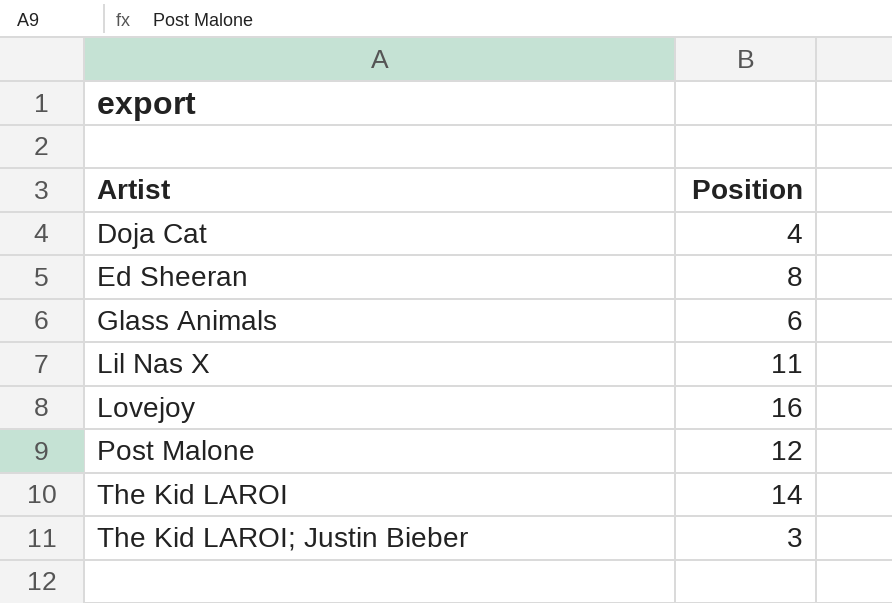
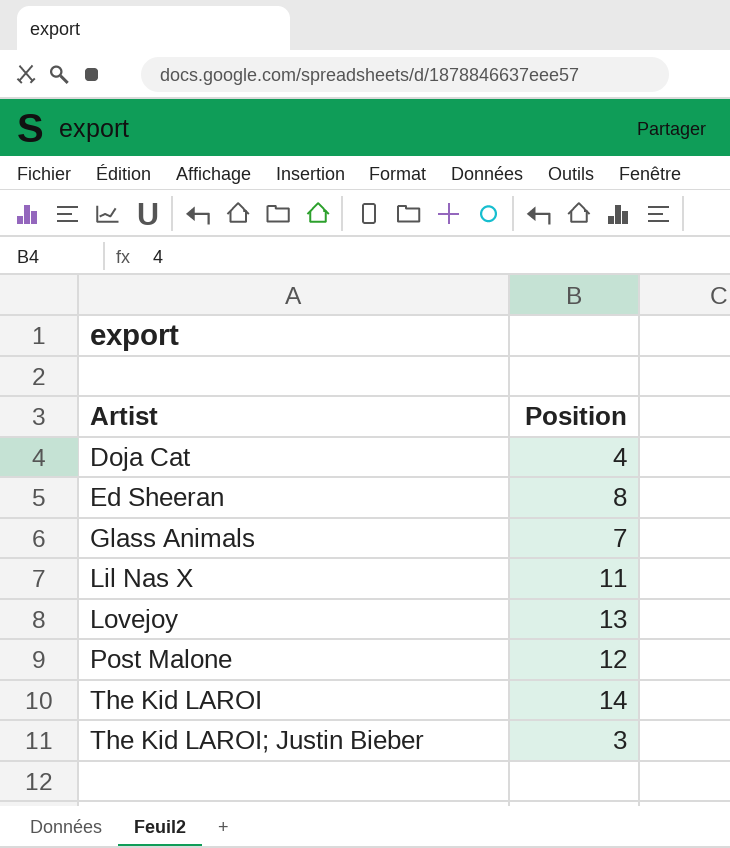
Glass Animals | Position: 6 -> 7
Lovejoy | Position: 16 -> 13

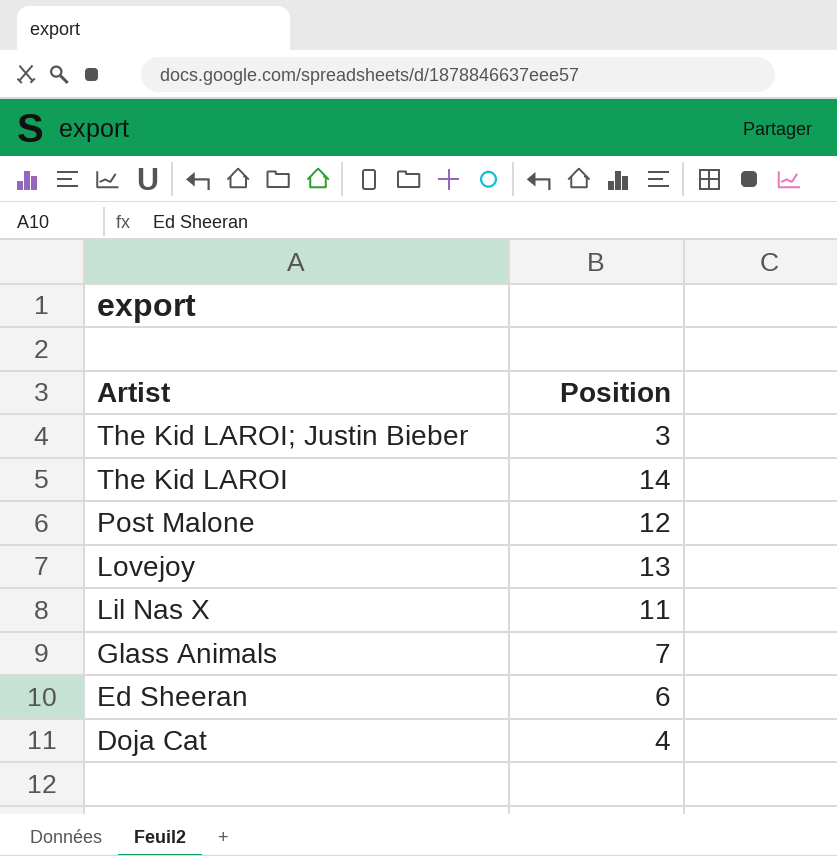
row order: Artist ascending -> Artist descending
Ed Sheeran | Position: 8 -> 6

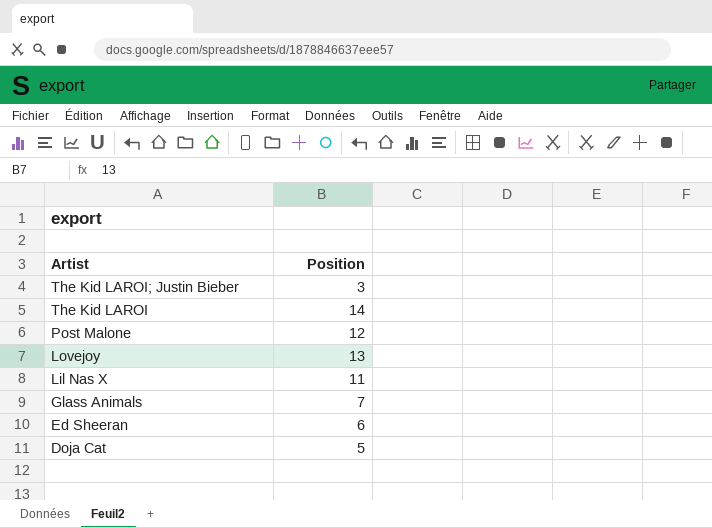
Doja Cat | Position: 4 -> 5

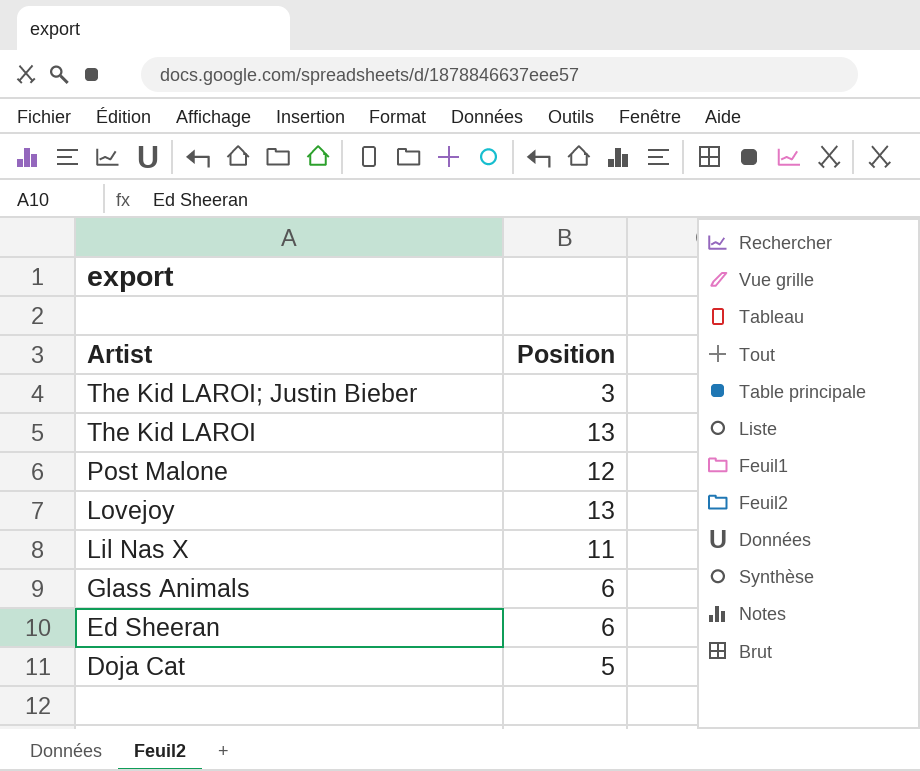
The Kid LAROI | Position: 14 -> 13
Glass Animals | Position: 7 -> 6

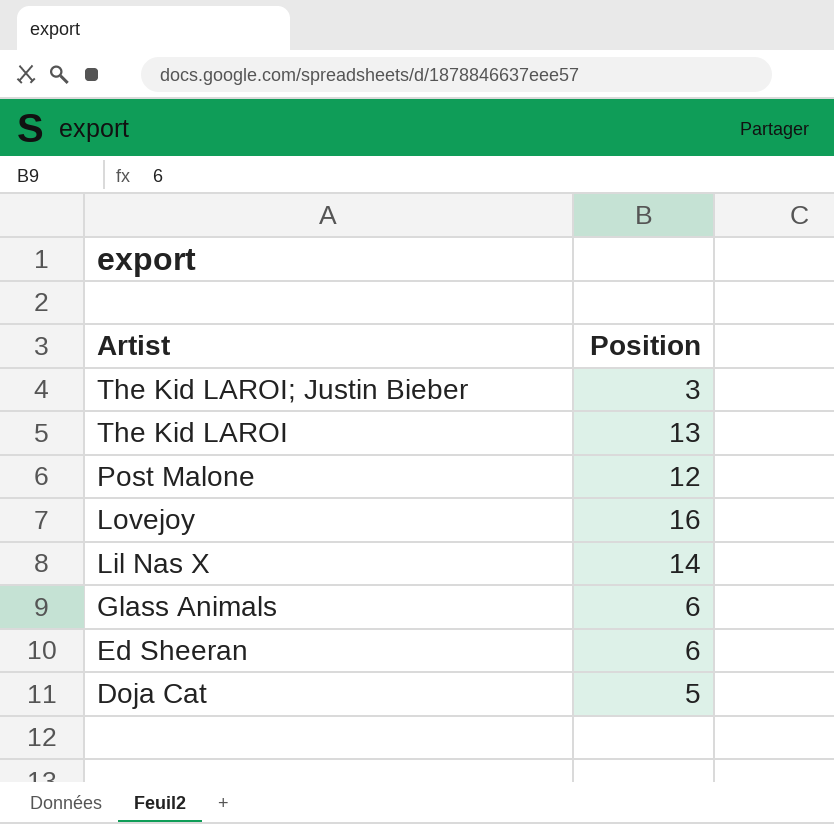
Lovejoy | Position: 13 -> 16
Lil Nas X | Position: 11 -> 14

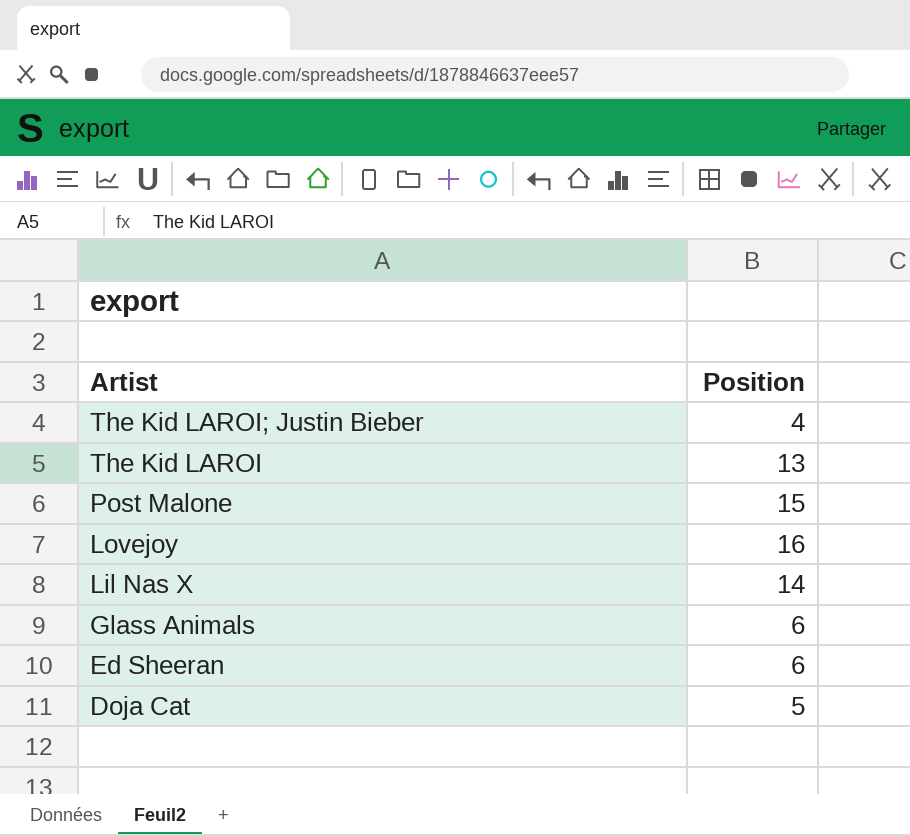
The Kid LAROI; Justin Bieber | Position: 3 -> 4
Post Malone | Position: 12 -> 15

